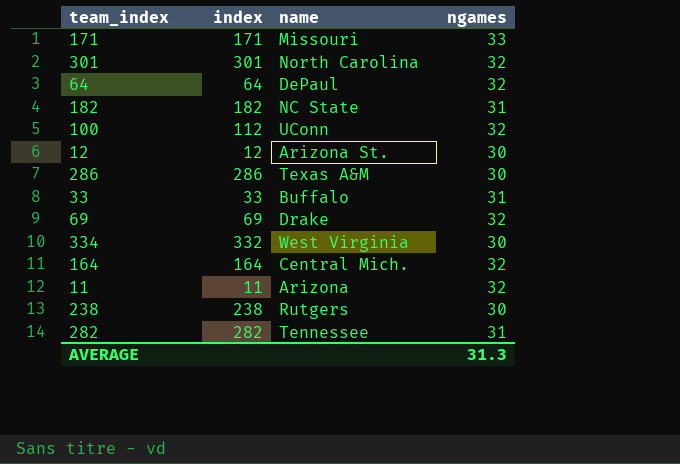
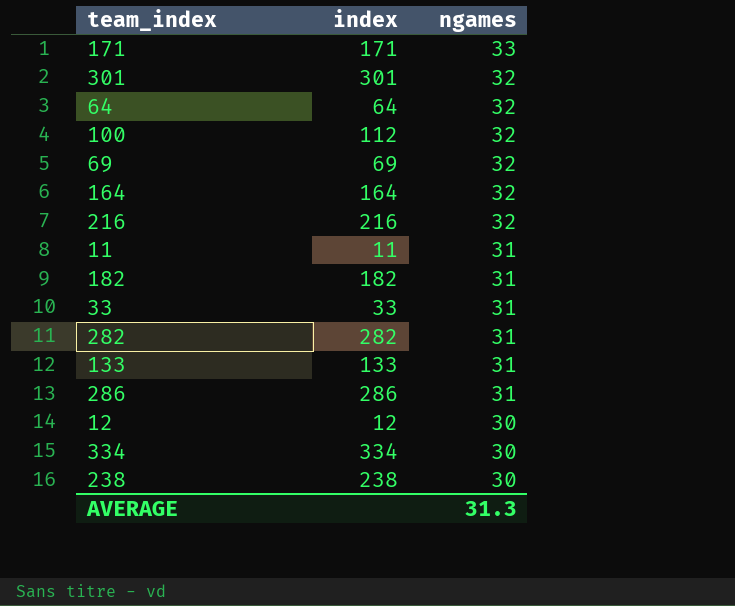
row order: none -> ngames descending
column name | position: 3 -> none
row 216: none -> 216 | 32
11 | ngames: 32 -> 31
row 133: none -> 133 | 31
286 | ngames: 30 -> 31
334 | index: 332 -> 334

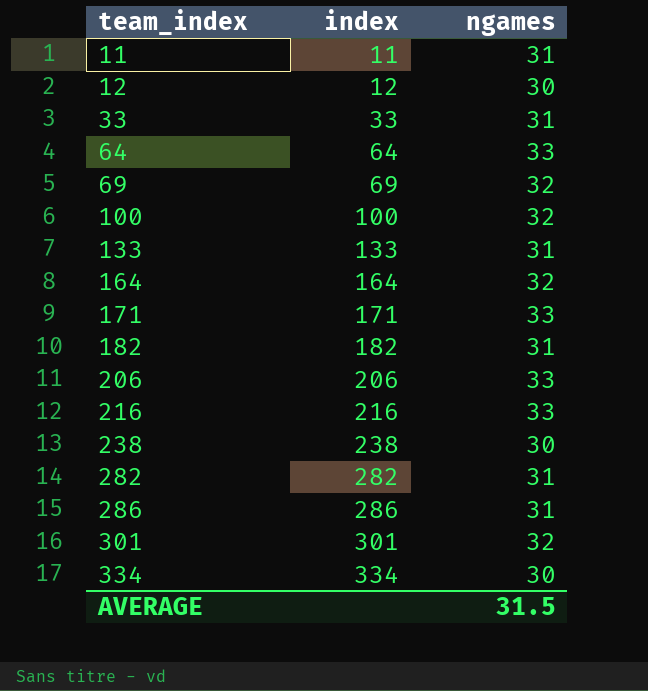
row order: ngames descending -> team_index ascending
64 | ngames: 32 -> 33
100 | index: 112 -> 100
row 206: none -> 206 | 33
216 | ngames: 32 -> 33
AVERAGE | ngames: 31.3 -> 31.5

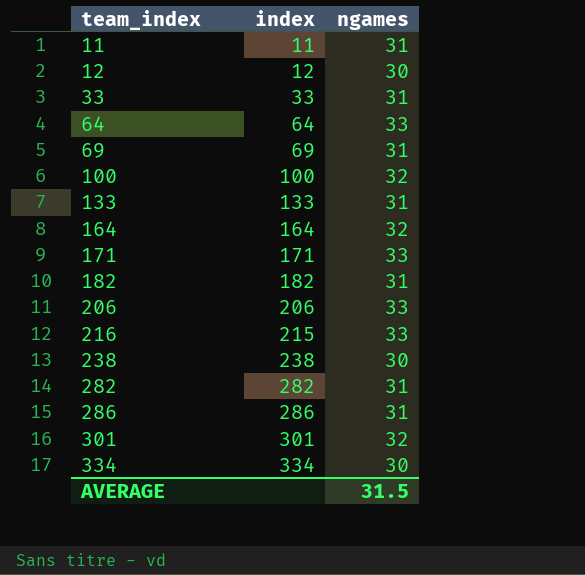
69 | ngames: 32 -> 31
216 | index: 216 -> 215

